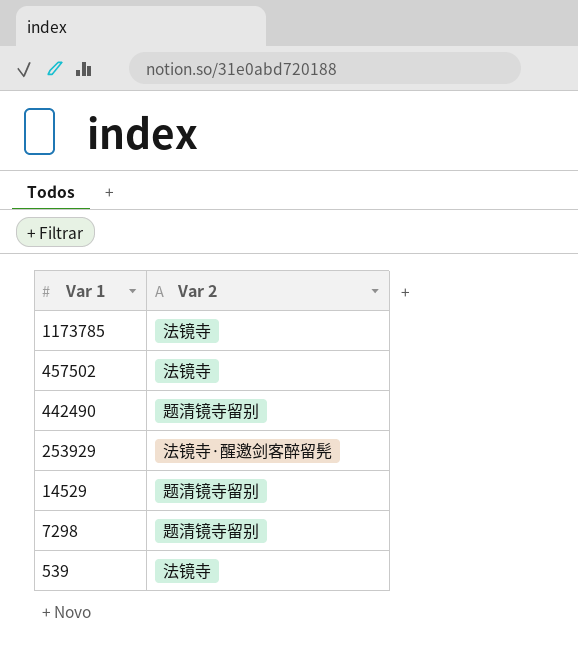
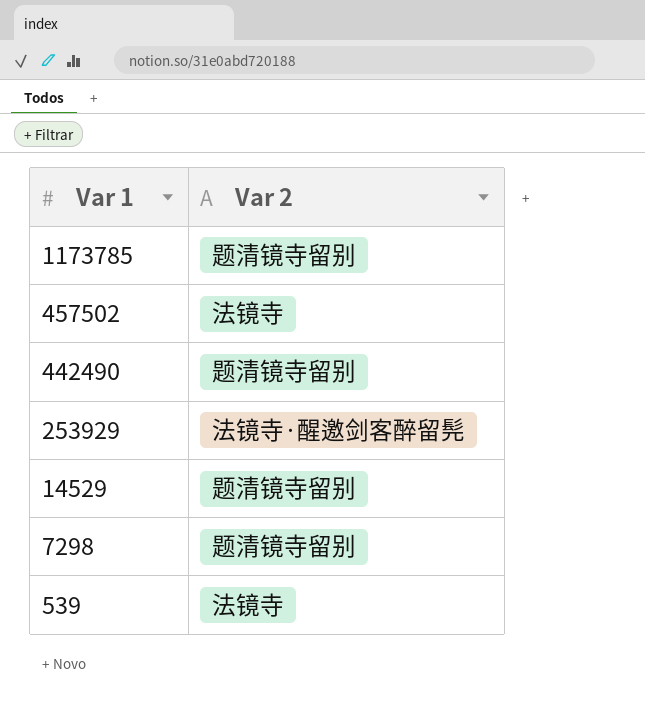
1173785 | Var 2: 法镜寺 -> 题清镜寺留别

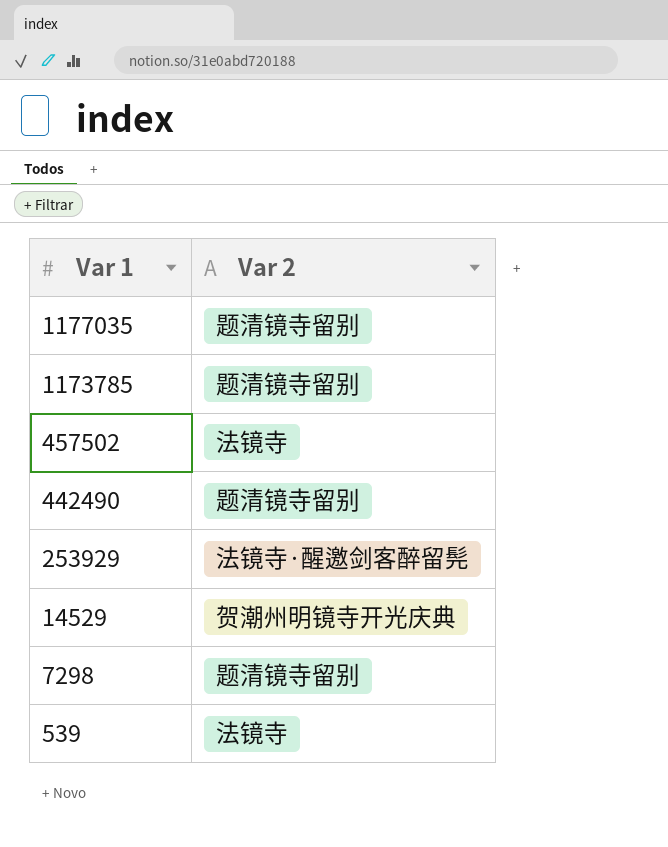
row 1177035: none -> 题清镜寺留别
14529 | Var 2: 题清镜寺留别 -> 贺潮州明镜寺开光庆典

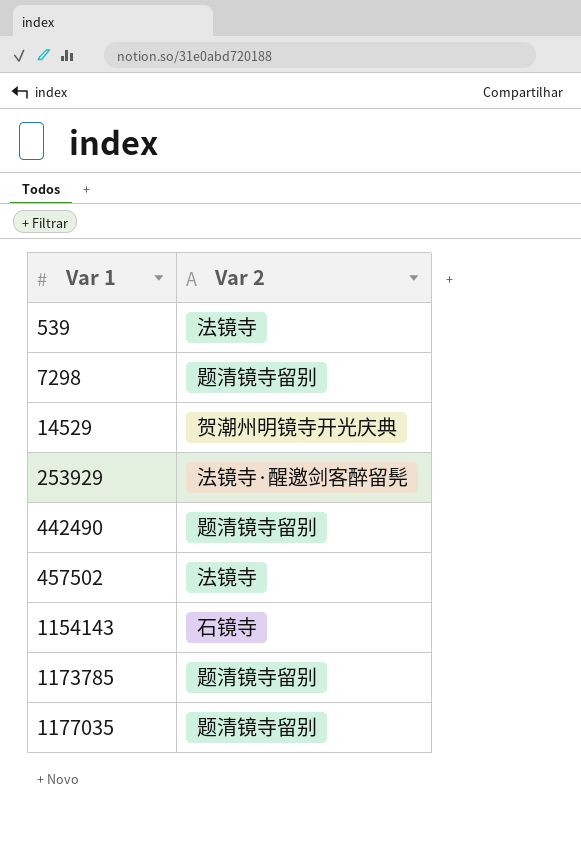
row order: Var 1 descending -> Var 1 ascending
row 1154143: none -> 石镜寺

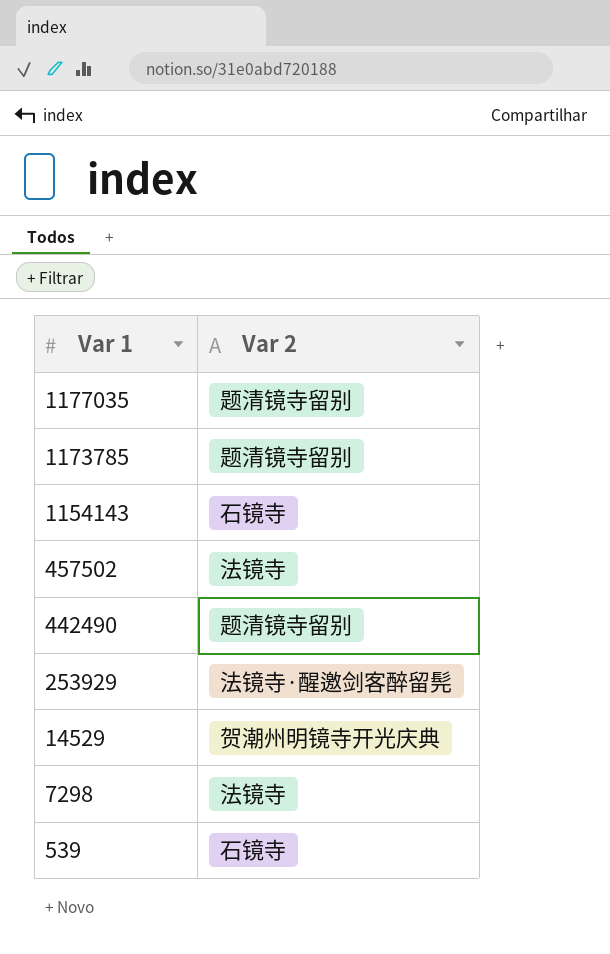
row order: Var 1 ascending -> Var 1 descending
7298 | Var 2: 题清镜寺留别 -> 法镜寺
539 | Var 2: 法镜寺 -> 石镜寺

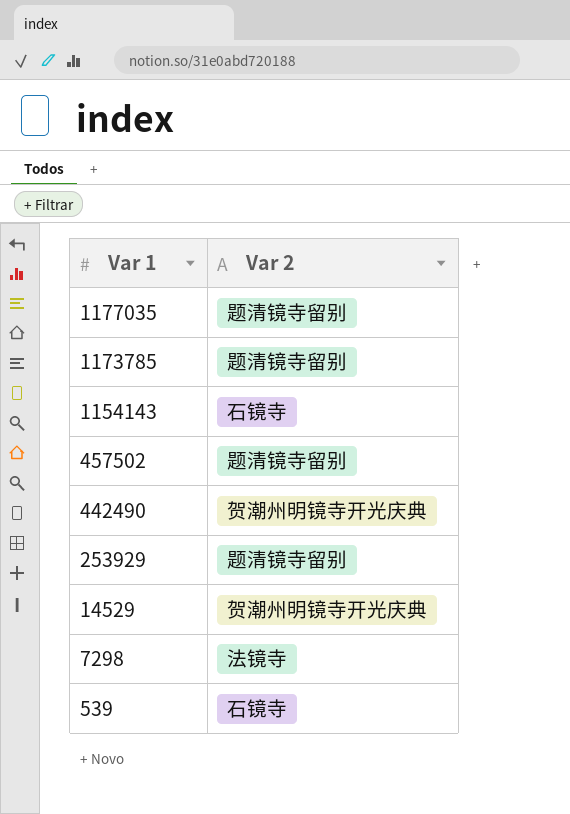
457502 | Var 2: 法镜寺 -> 题清镜寺留别
442490 | Var 2: 题清镜寺留别 -> 贺潮州明镜寺开光庆典
253929 | Var 2: 法镜寺·醒邀剑客醉留髡 -> 题清镜寺留别

